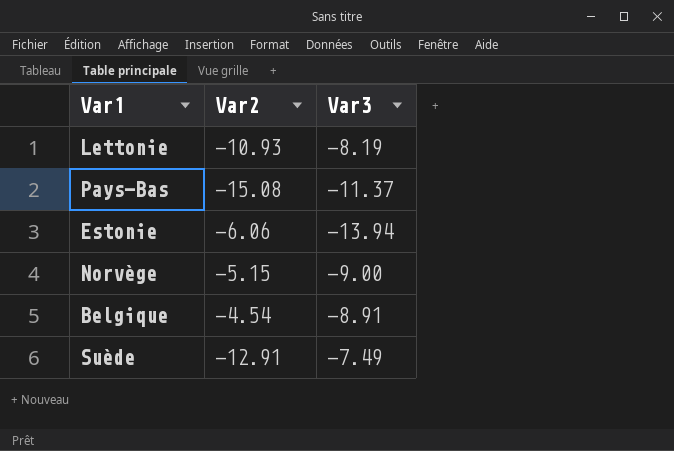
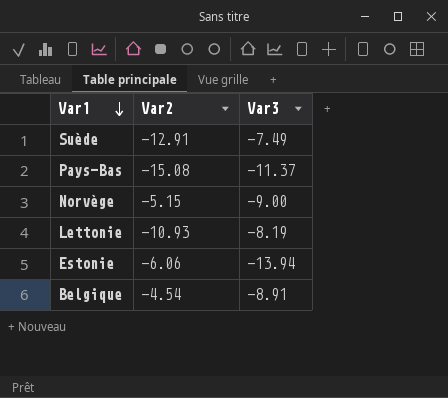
row order: none -> Var1 descending

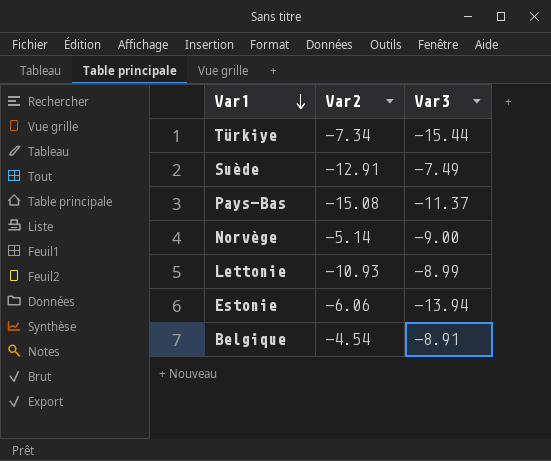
row Türkiye: none -> -7.34 | -15.44
Norvège | Var2: -5.15 -> -5.14
Lettonie | Var3: -8.19 -> -8.99

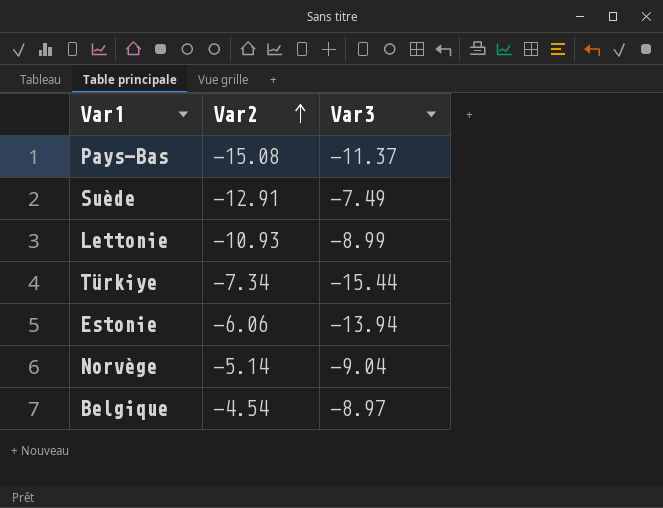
row order: Var1 descending -> Var2 ascending
Norvège | Var3: -9.00 -> -9.04
Belgique | Var3: -8.91 -> -8.97

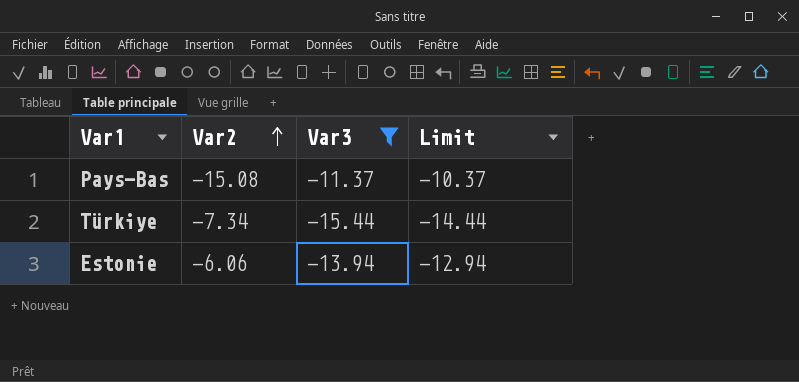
filter: none -> Var3 <= -11.37
column Limit | formula: none -> [Var3] + 1

